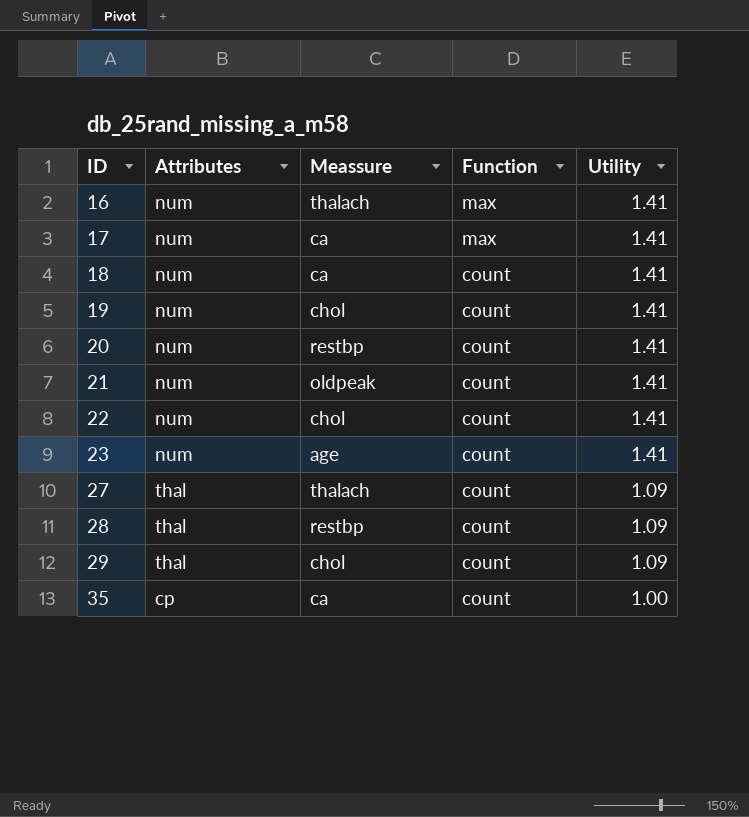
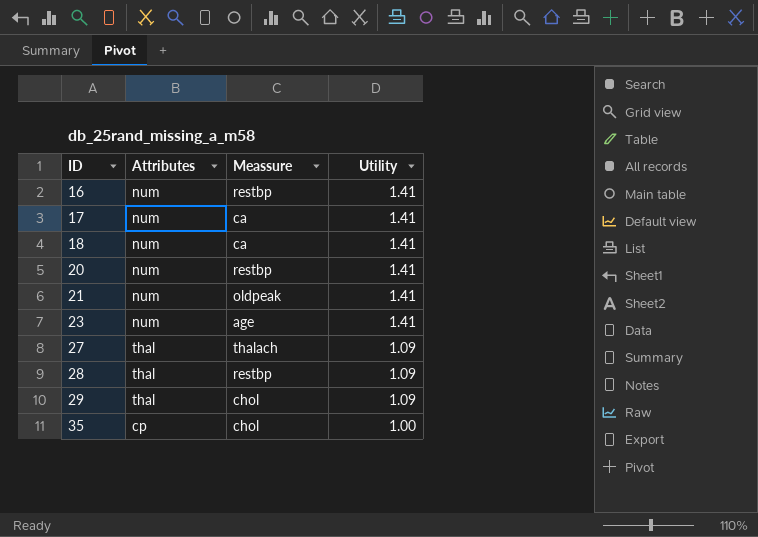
column Function | position: 4 -> none
row 19: num | chol | count | 1.41 -> none
row 22: num | chol | count | 1.41 -> none
16 | Meassure: thalach -> restbp
35 | Meassure: ca -> chol

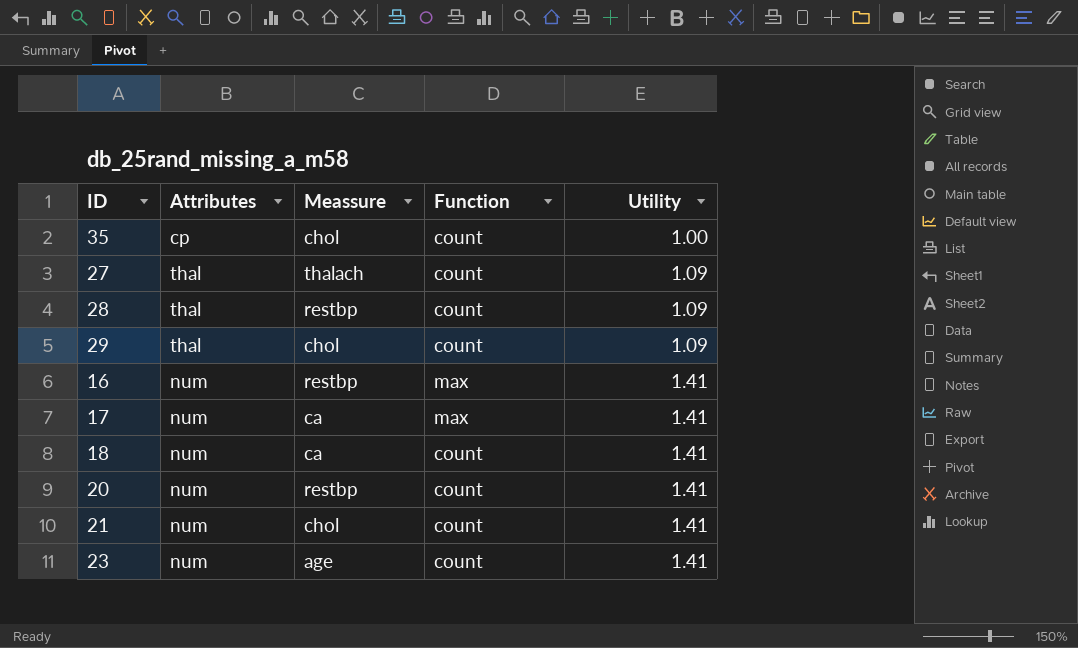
row order: ID ascending -> Utility ascending
column Function | position: none -> 4
21 | Meassure: oldpeak -> chol

